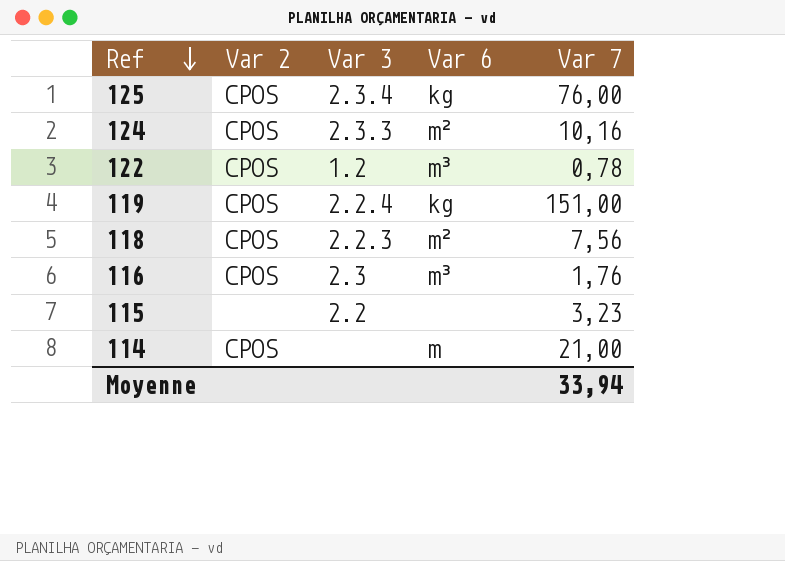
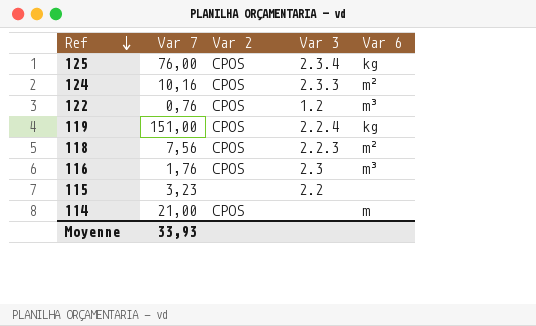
column Var 7 | position: 5 -> 2
122 | Var 7: 0,78 -> 0,76
Moyenne | Var 7: 33,94 -> 33,93

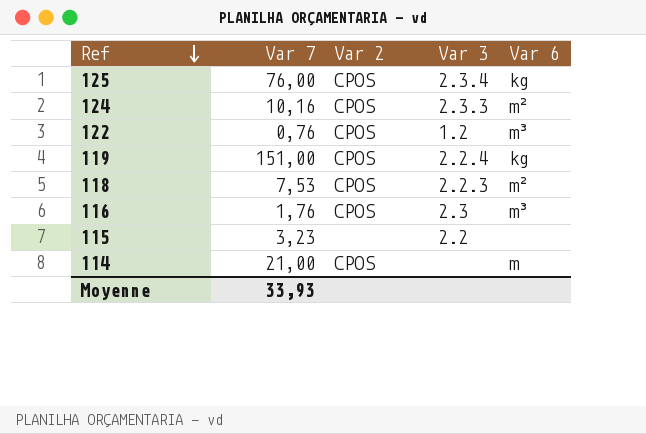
118 | Var 7: 7,56 -> 7,53

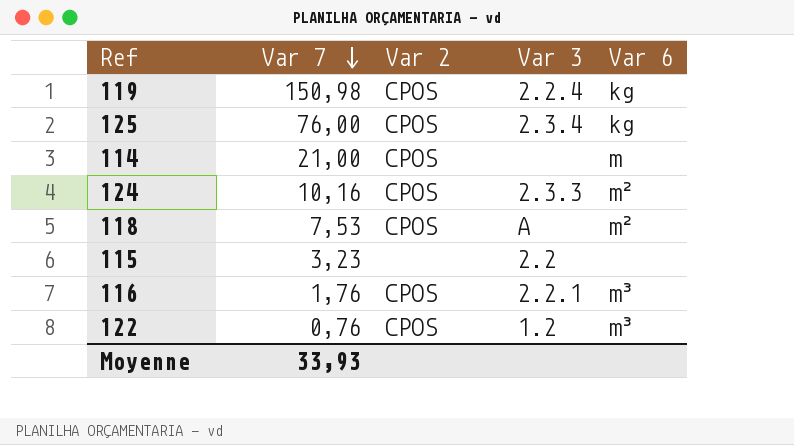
row order: Ref descending -> Var 7 descending
119 | Var 7: 151,00 -> 150,98
118 | Var 3: 2.2.3 -> A
116 | Var 3: 2.3 -> 2.2.1

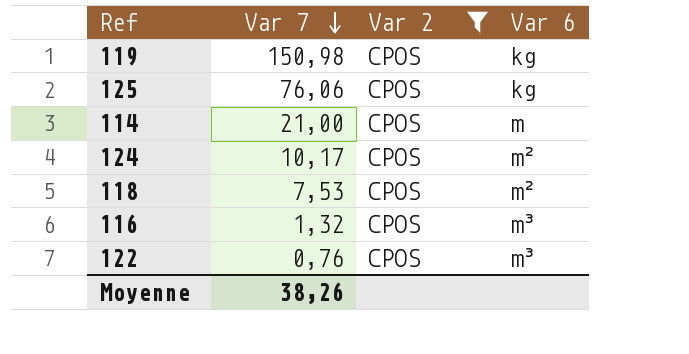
filter: none -> Var 2 = CPOS
column Var 3 | position: 4 -> none
125 | Var 7: 76,00 -> 76,06
124 | Var 7: 10,16 -> 10,17
116 | Var 7: 1,76 -> 1,32
Moyenne | Var 7: 33,93 -> 38,26

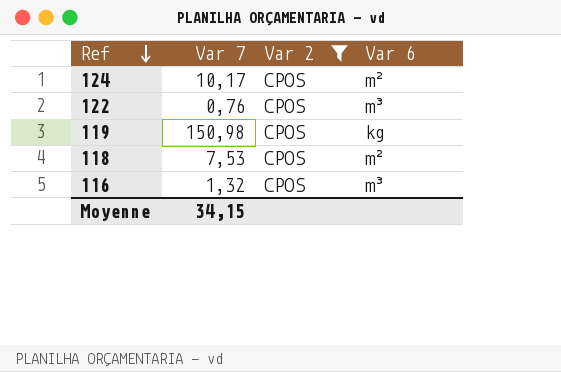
row order: Var 7 descending -> Ref descending
row 125: 76,06 | CPOS | kg -> none
row 114: 21,00 | CPOS | m -> none
Moyenne | Var 7: 38,26 -> 34,15

